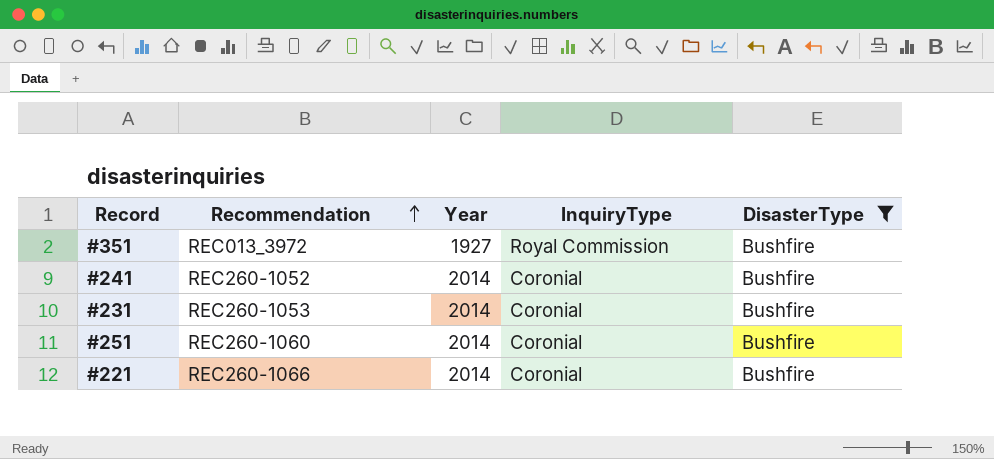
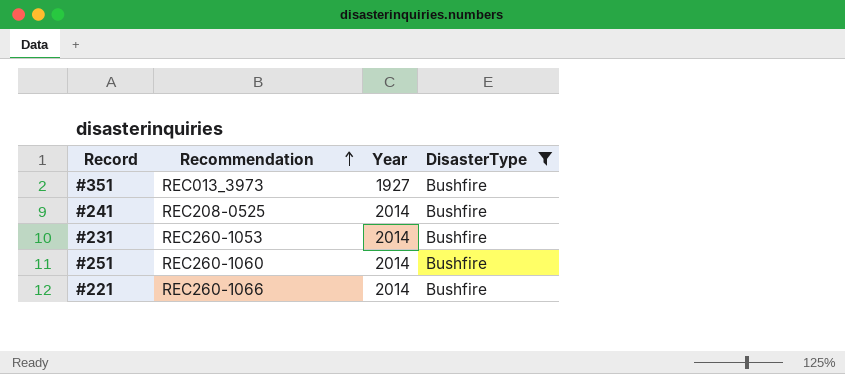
column InquiryType | position: 4 -> none
#351 | Recommendation: REC013_3972 -> REC013_3973
#241 | Recommendation: REC260-1052 -> REC208-0525

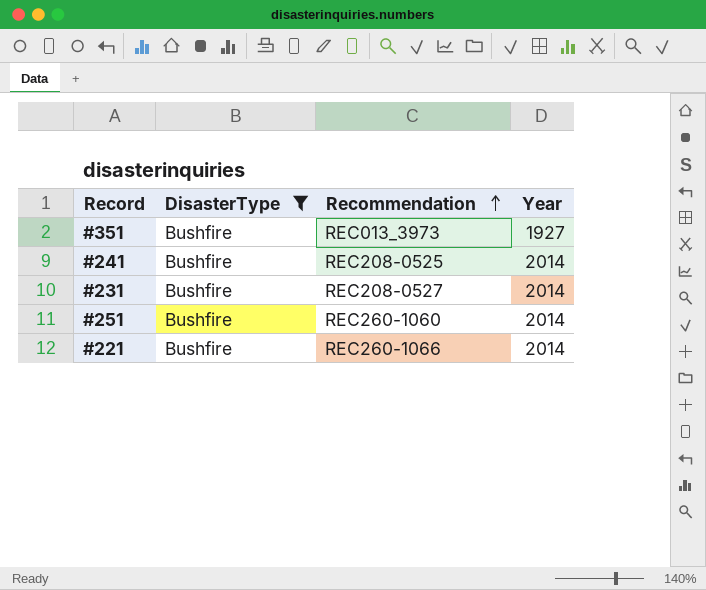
column DisasterType | position: 4 -> 2
#231 | Recommendation: REC260-1053 -> REC208-0527

